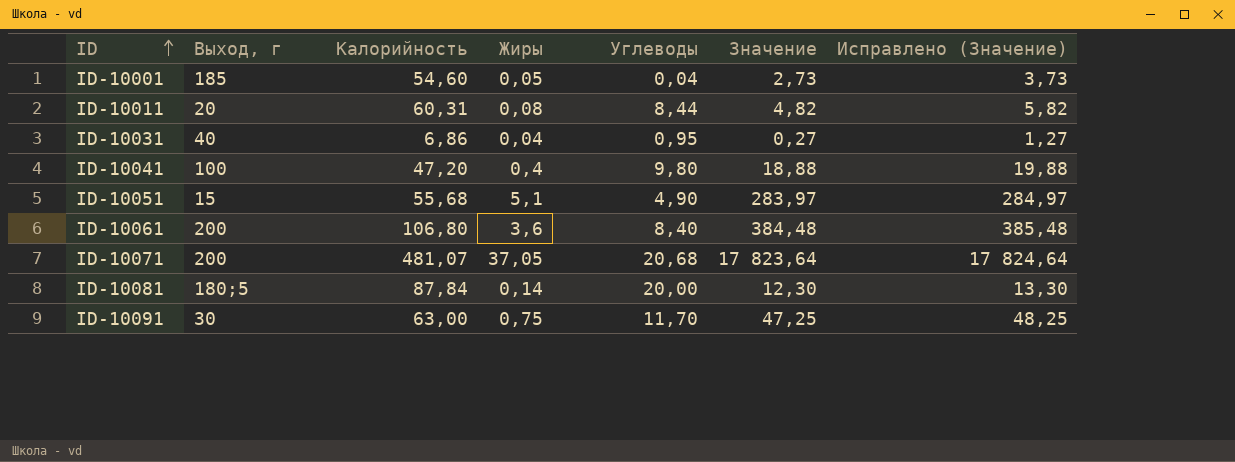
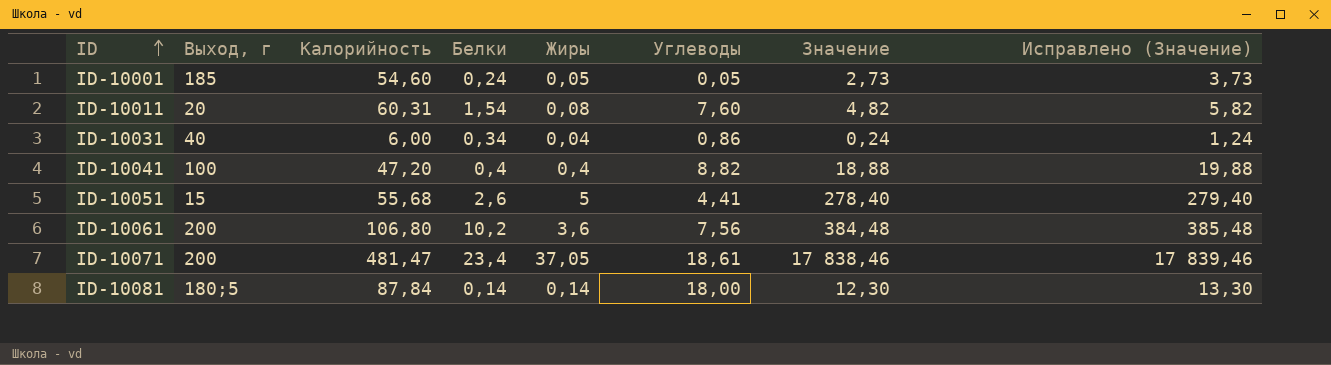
column Белки | position: none -> 4
row ID-10091: 30 | 63,00 | 0,75 | 11,70 | 47,25 | 48,25 -> none
ID-10001 | Углеводы: 0,04 -> 0,05
ID-10011 | Углеводы: 8,44 -> 7,60
ID-10031 | Калорийность: 6,86 -> 6,00
ID-10031 | Углеводы: 0,95 -> 0,86
ID-10031 | Значение: 0,27 -> 0,24
ID-10031 | Исправлено (Значение): 1,27 -> 1,24
ID-10041 | Углеводы: 9,80 -> 8,82
ID-10051 | Жиры: 5,1 -> 5
ID-10051 | Углеводы: 4,90 -> 4,41
ID-10051 | Значение: 283,97 -> 278,40
ID-10051 | Исправлено (Значение): 284,97 -> 279,40
ID-10061 | Углеводы: 8,40 -> 7,56
ID-10071 | Калорийность: 481,07 -> 481,47
ID-10071 | Углеводы: 20,68 -> 18,61
ID-10071 | Значение: 17 823,64 -> 17 838,46
ID-10071 | Исправлено (Значение): 17 824,64 -> 17 839,46
ID-10081 | Углеводы: 20,00 -> 18,00

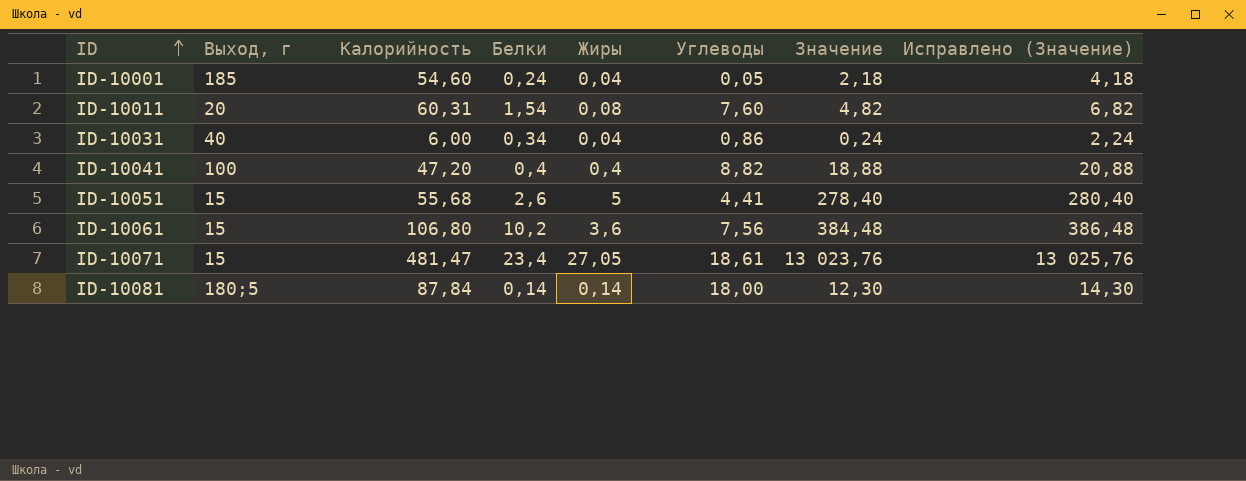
column Исправлено (Значение) | formula: [Значение] + 1 -> [Значение] + 2
ID-10001 | Жиры: 0,05 -> 0,04
ID-10001 | Значение: 2,73 -> 2,18
ID-10061 | Выход, г: 200 -> 15
ID-10071 | Выход, г: 200 -> 15
ID-10071 | Жиры: 37,05 -> 27,05
ID-10071 | Значение: 17 838,46 -> 13 023,76

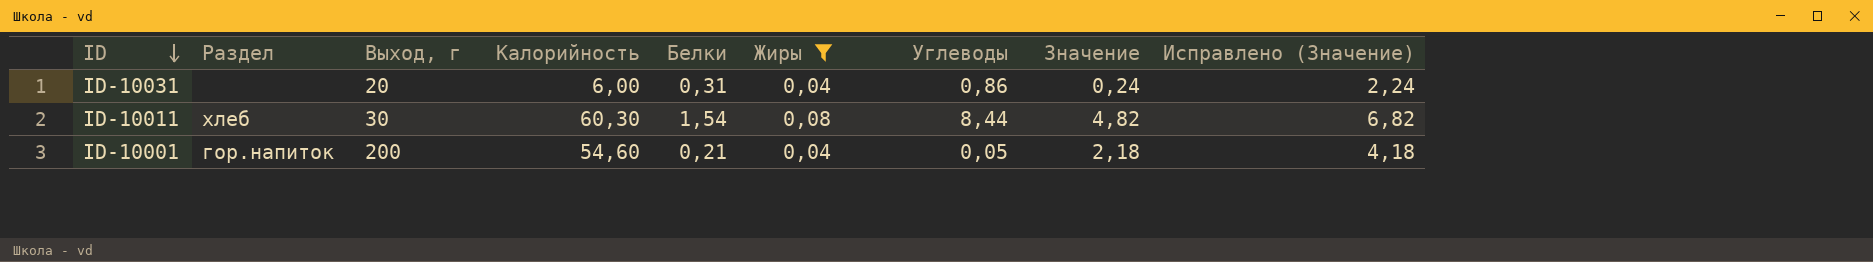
filter: none -> Жиры <= 0,08
row order: ID ascending -> ID descending
column Раздел | position: none -> 2
ID-10031 | Выход, г: 40 -> 20
ID-10031 | Белки: 0,34 -> 0,31
ID-10011 | Выход, г: 20 -> 30
ID-10011 | Калорийность: 60,31 -> 60,30
ID-10011 | Углеводы: 7,60 -> 8,44
ID-10001 | Выход, г: 185 -> 200
ID-10001 | Белки: 0,24 -> 0,21

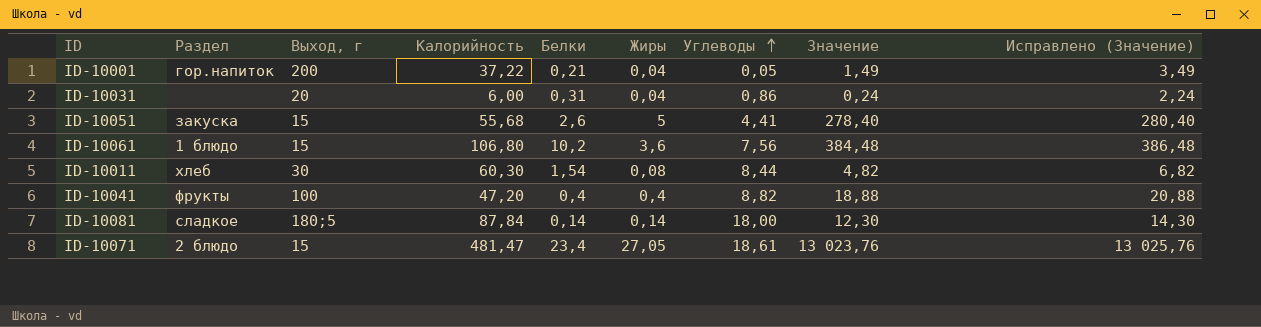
filter: Жиры <= 0,08 -> none
row order: ID descending -> Углеводы ascending
ID-10001 | Калорийность: 54,60 -> 37,22
ID-10001 | Значение: 2,18 -> 1,49
ID-10001 | Исправлено (Значение): 4,18 -> 3,49

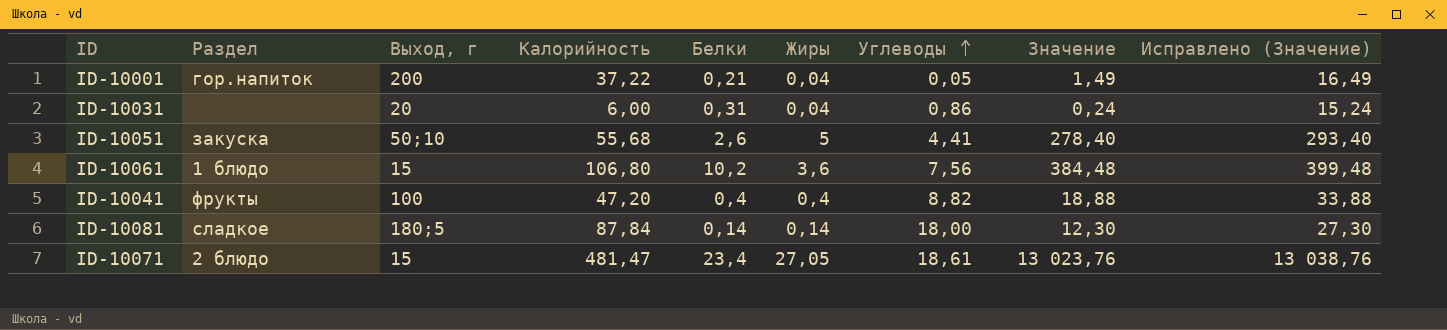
column Исправлено (Значение) | formula: [Значение] + 2 -> [Значение] + 15
row ID-10011: хлеб | 30 | 60,30 | 1,54 | 0,08 | 8,44 | 4,82 | 6,82 -> none
ID-10051 | Выход, г: 15 -> 50;10

